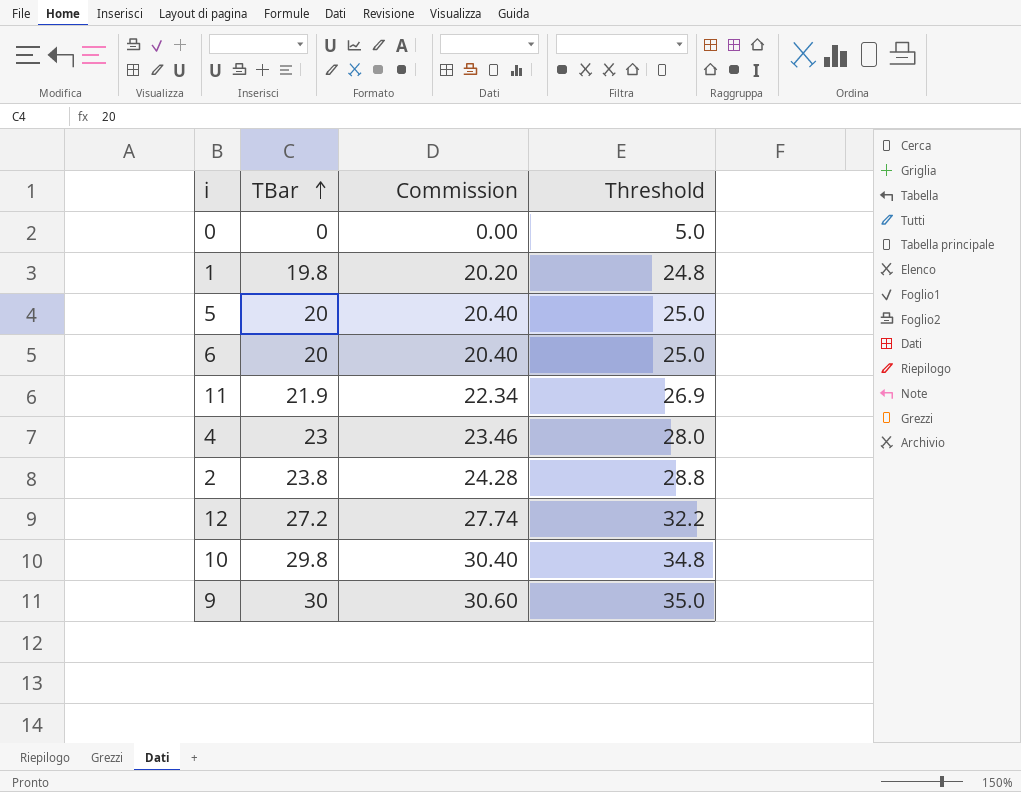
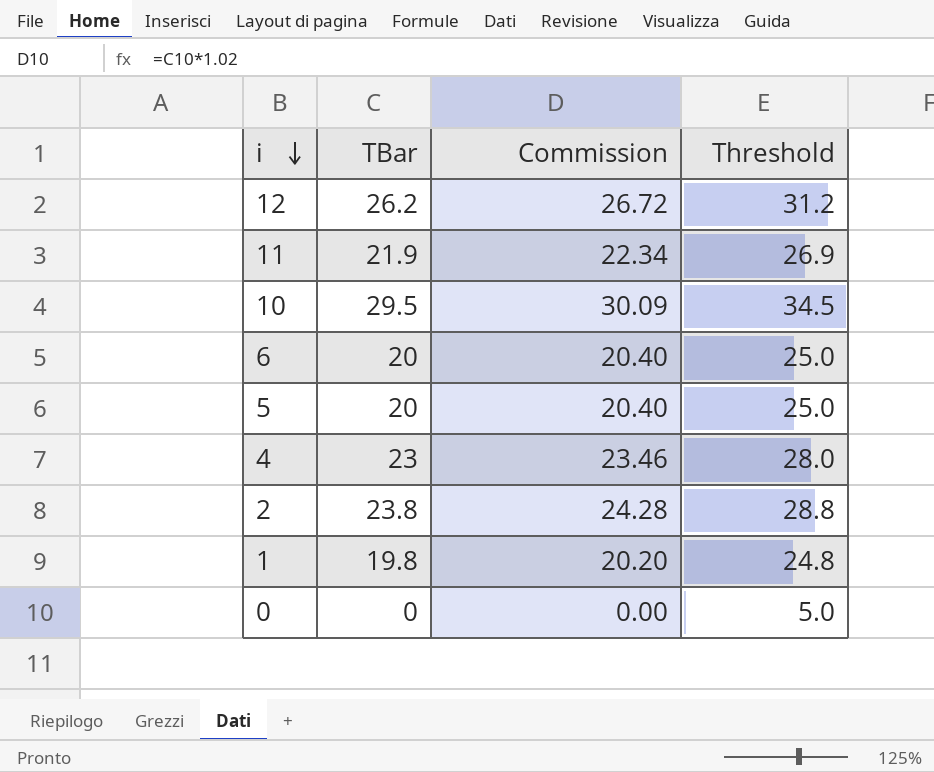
row order: TBar ascending -> i descending
row 9: 30 | 30.60 | 35.0 -> none
12 | TBar: 27.2 -> 26.2
12 | Commission: 27.74 -> 26.72
12 | Threshold: 32.2 -> 31.2
10 | TBar: 29.8 -> 29.5
10 | Commission: 30.40 -> 30.09
10 | Threshold: 34.8 -> 34.5

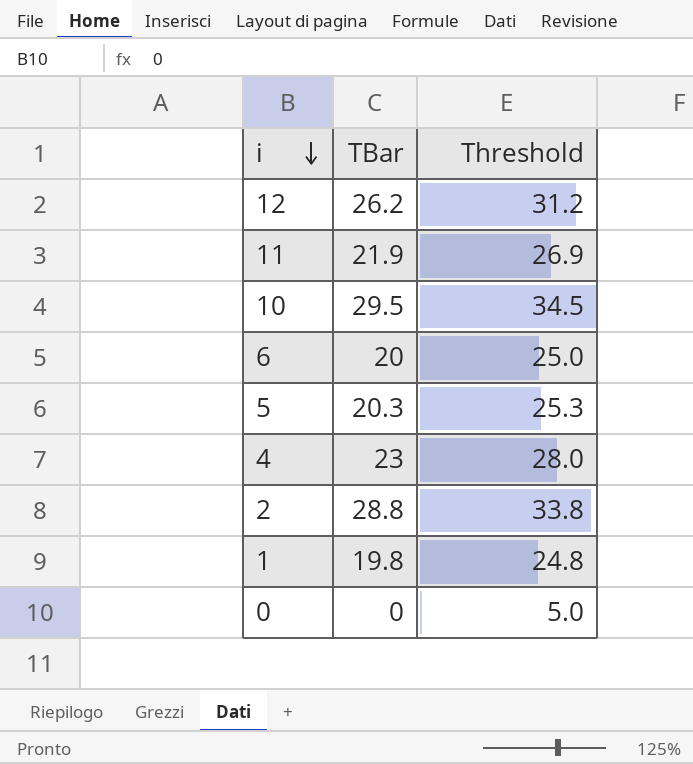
column Commission | formula: [TBar] * 1.02 -> none
5 | TBar: 20 -> 20.3
5 | Threshold: 25.0 -> 25.3
2 | TBar: 23.8 -> 28.8
2 | Threshold: 28.8 -> 33.8

